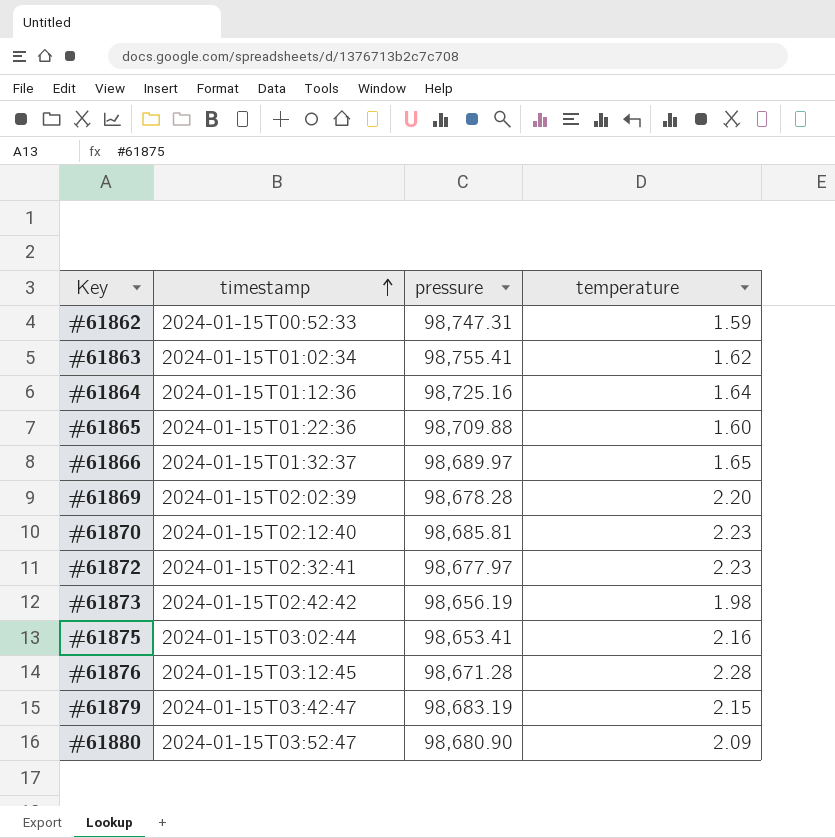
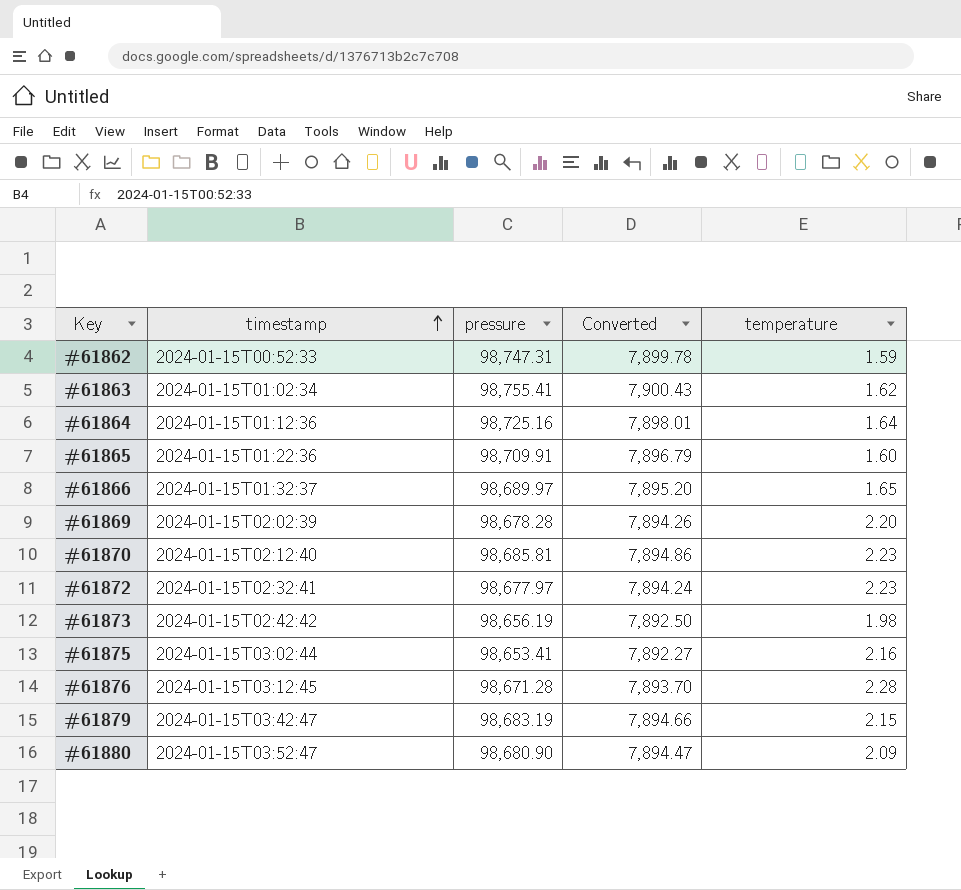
column Converted | formula: none -> [pressure] * 0.08
#61865 | pressure: 98,709.88 -> 98,709.91

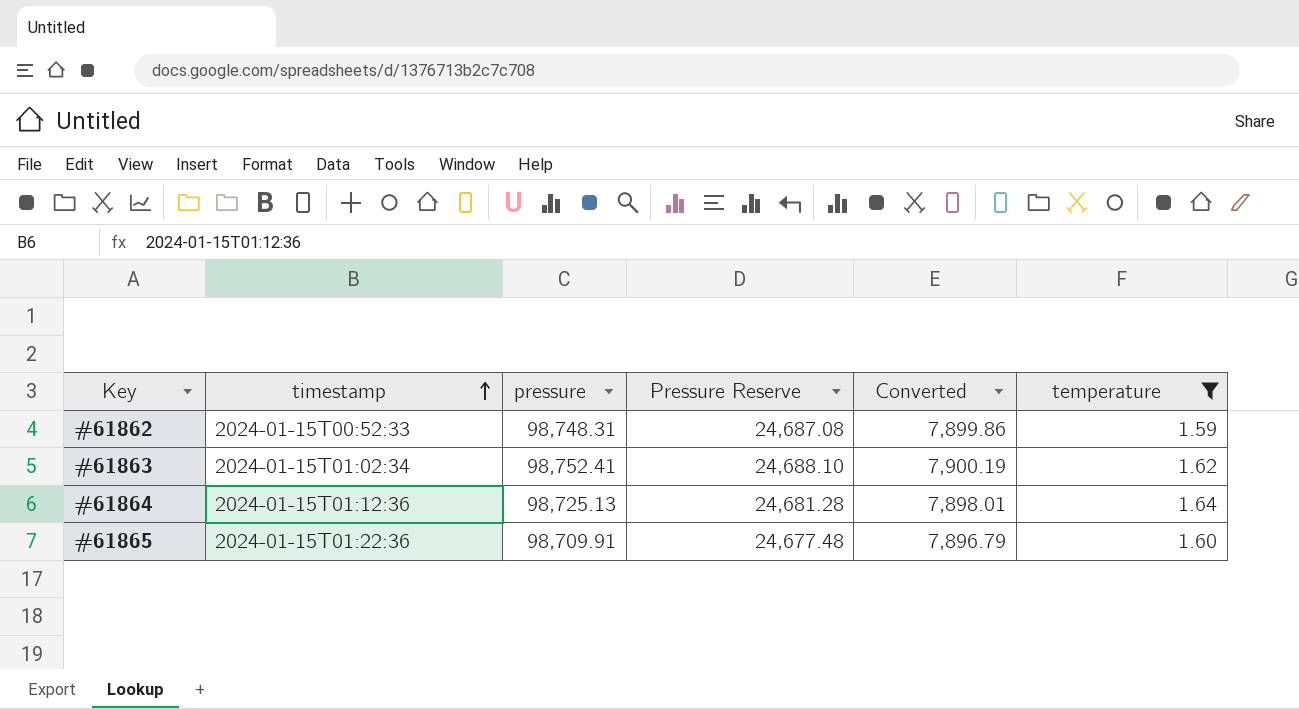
filter: none -> temperature <= 1.64
column Pressure Reserve | formula: none -> [pressure] * 0.25
#61862 | pressure: 98,747.31 -> 98,748.31
#61862 | Converted: 7,899.78 -> 7,899.86
#61863 | pressure: 98,755.41 -> 98,752.41
#61863 | Converted: 7,900.43 -> 7,900.19
#61864 | pressure: 98,725.16 -> 98,725.13

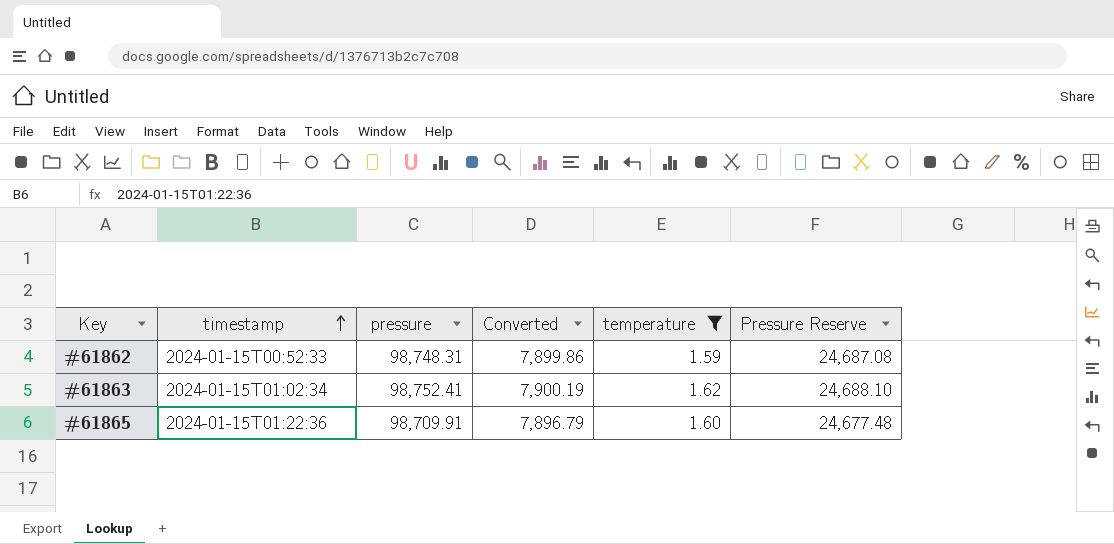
column Pressure Reserve | position: 4 -> 6
row #61864: 2024-01-15T01:12:36 | 98,725.13 | 24,681.28 | 7,898.01 | 1.64 -> none

